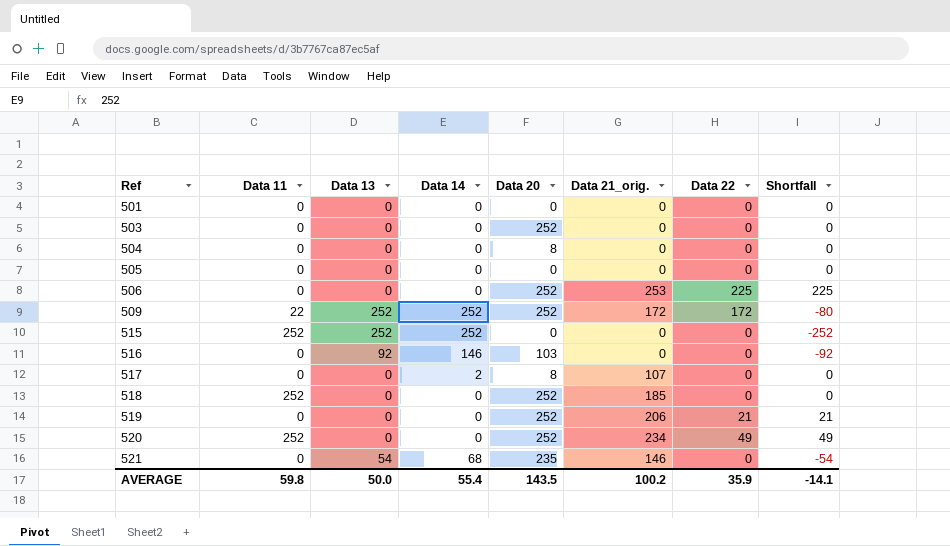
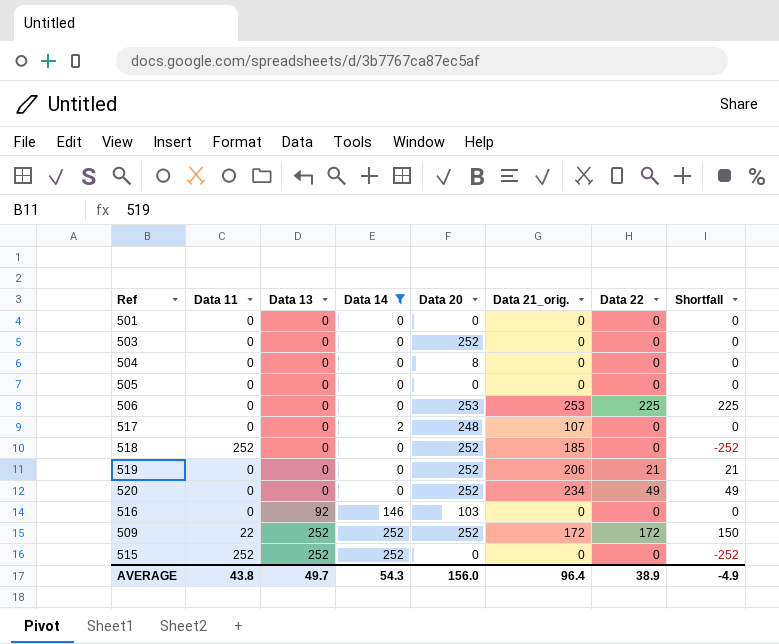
filter: none -> Data 14 != 68
row order: Ref ascending -> Data 13 ascending
column Shortfall | formula: [Data 22] - [Data 13] -> [Data 22] - [Data 11]
506 | Data 20: 252 -> 253
517 | Data 20: 8 -> 248
520 | Data 11: 252 -> 0
AVERAGE | Data 11: 59.8 -> 43.8
AVERAGE | Data 13: 50.0 -> 49.7
AVERAGE | Data 14: 55.4 -> 54.3
AVERAGE | Data 20: 143.5 -> 156.0
AVERAGE | Data 21_orig.: 100.2 -> 96.4
AVERAGE | Data 22: 35.9 -> 38.9
AVERAGE | Shortfall: -14.1 -> -4.9

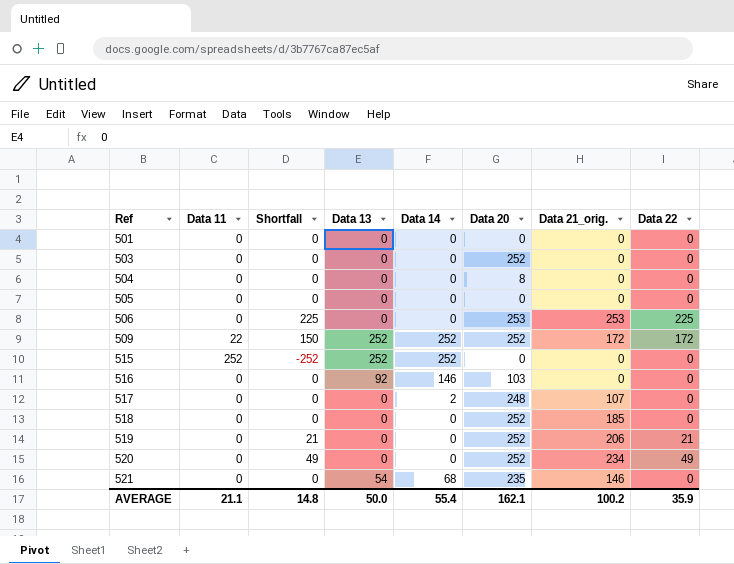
filter: Data 14 != 68 -> none
row order: Data 13 ascending -> Ref ascending
column Shortfall | position: 8 -> 3
518 | Data 11: 252 -> 0
518 | Shortfall: -252 -> 0
AVERAGE | Data 11: 43.8 -> 21.1
AVERAGE | Shortfall: -4.9 -> 14.8
AVERAGE | Data 13: 49.7 -> 50.0
AVERAGE | Data 14: 54.3 -> 55.4
AVERAGE | Data 20: 156.0 -> 162.1
AVERAGE | Data 21_orig.: 96.4 -> 100.2
AVERAGE | Data 22: 38.9 -> 35.9

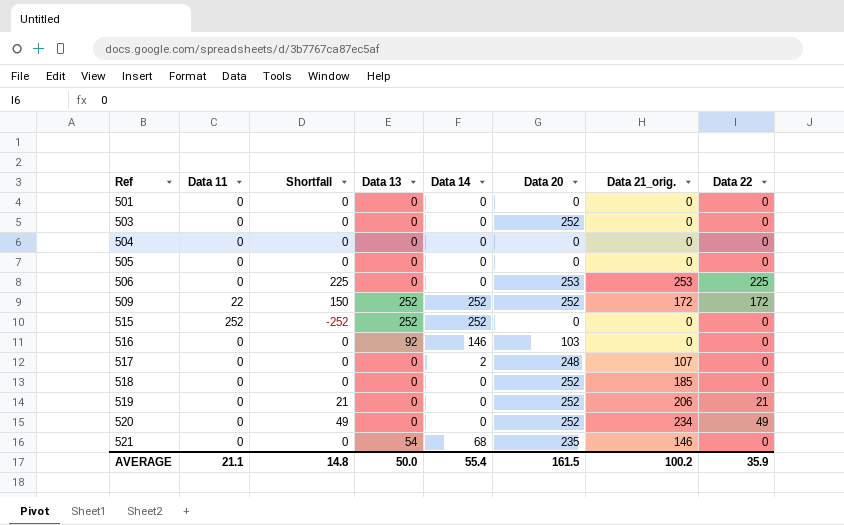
504 | Data 20: 8 -> 0
AVERAGE | Data 20: 162.1 -> 161.5

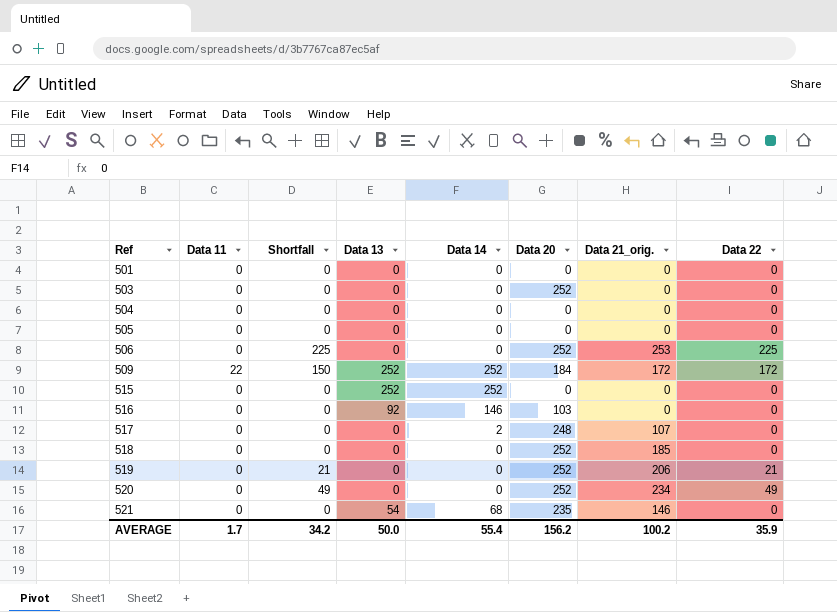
506 | Data 20: 253 -> 252
509 | Data 20: 252 -> 184
515 | Data 11: 252 -> 0
515 | Shortfall: -252 -> 0
AVERAGE | Data 11: 21.1 -> 1.7
AVERAGE | Shortfall: 14.8 -> 34.2
AVERAGE | Data 20: 161.5 -> 156.2

